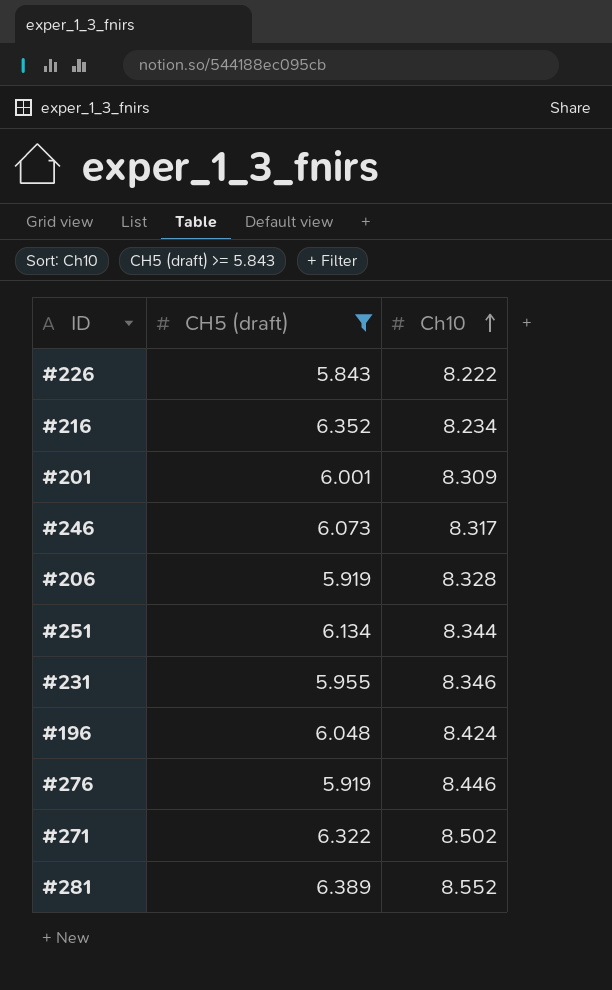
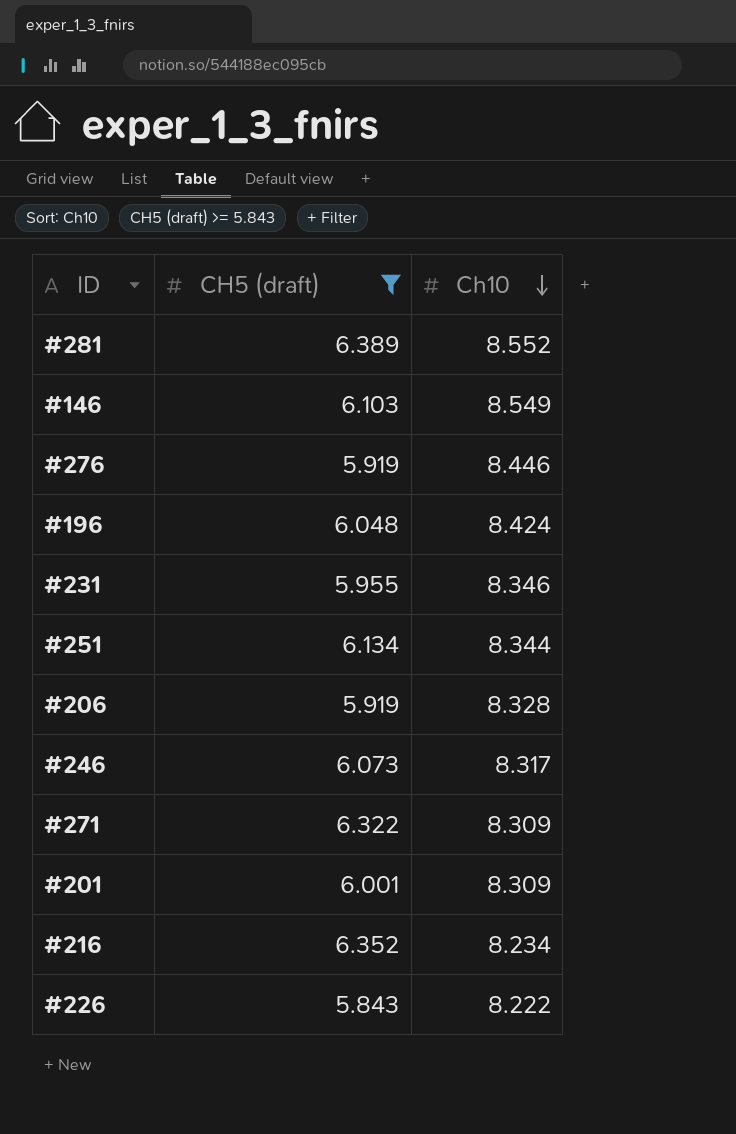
row order: Ch10 ascending -> Ch10 descending
row #146: none -> 6.103 | 8.549
#271 | Ch10: 8.502 -> 8.309

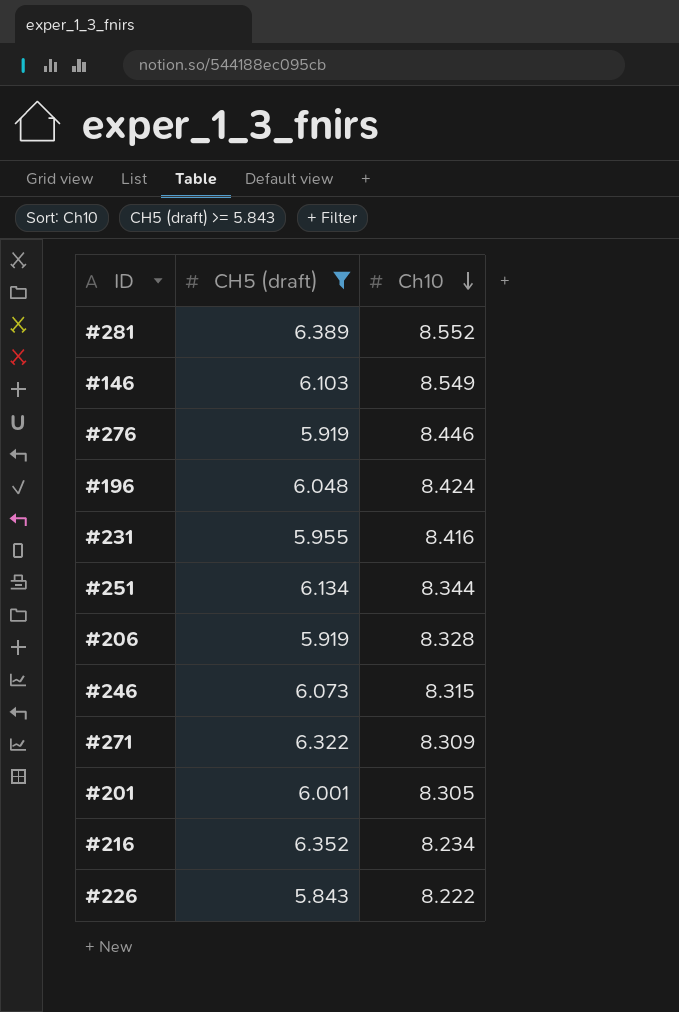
#231 | Ch10: 8.346 -> 8.416
#246 | Ch10: 8.317 -> 8.315
#201 | Ch10: 8.309 -> 8.305

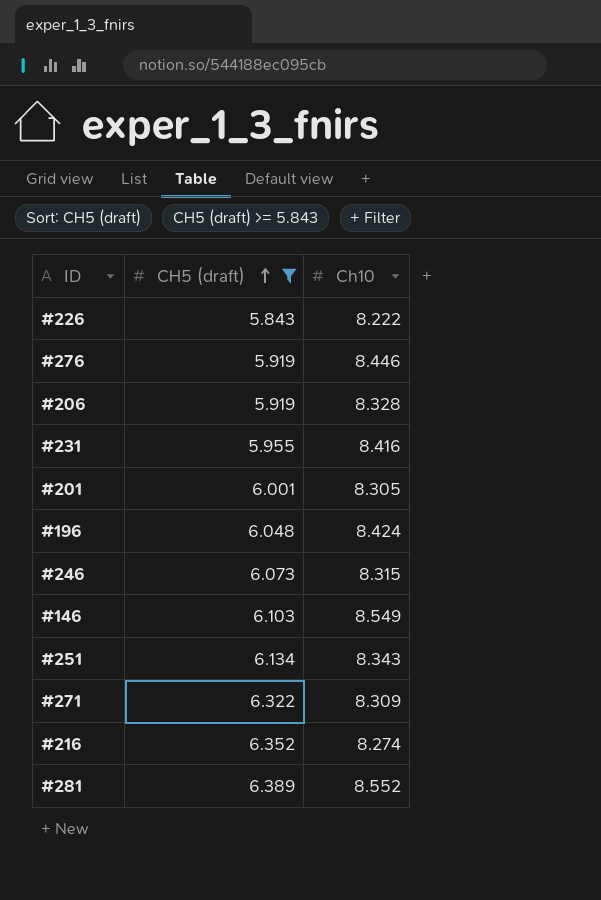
row order: Ch10 descending -> CH5 (draft) ascending
#251 | Ch10: 8.344 -> 8.343
#216 | Ch10: 8.234 -> 8.274

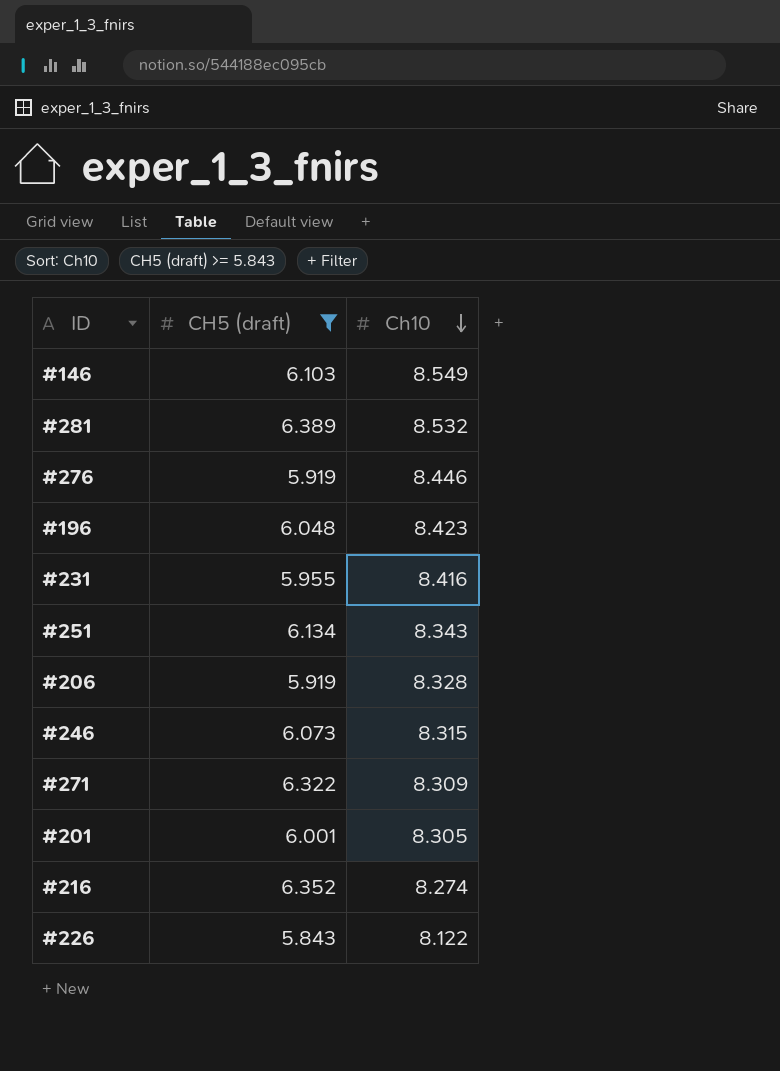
row order: CH5 (draft) ascending -> Ch10 descending
#281 | Ch10: 8.552 -> 8.532
#196 | Ch10: 8.424 -> 8.423
#226 | Ch10: 8.222 -> 8.122

